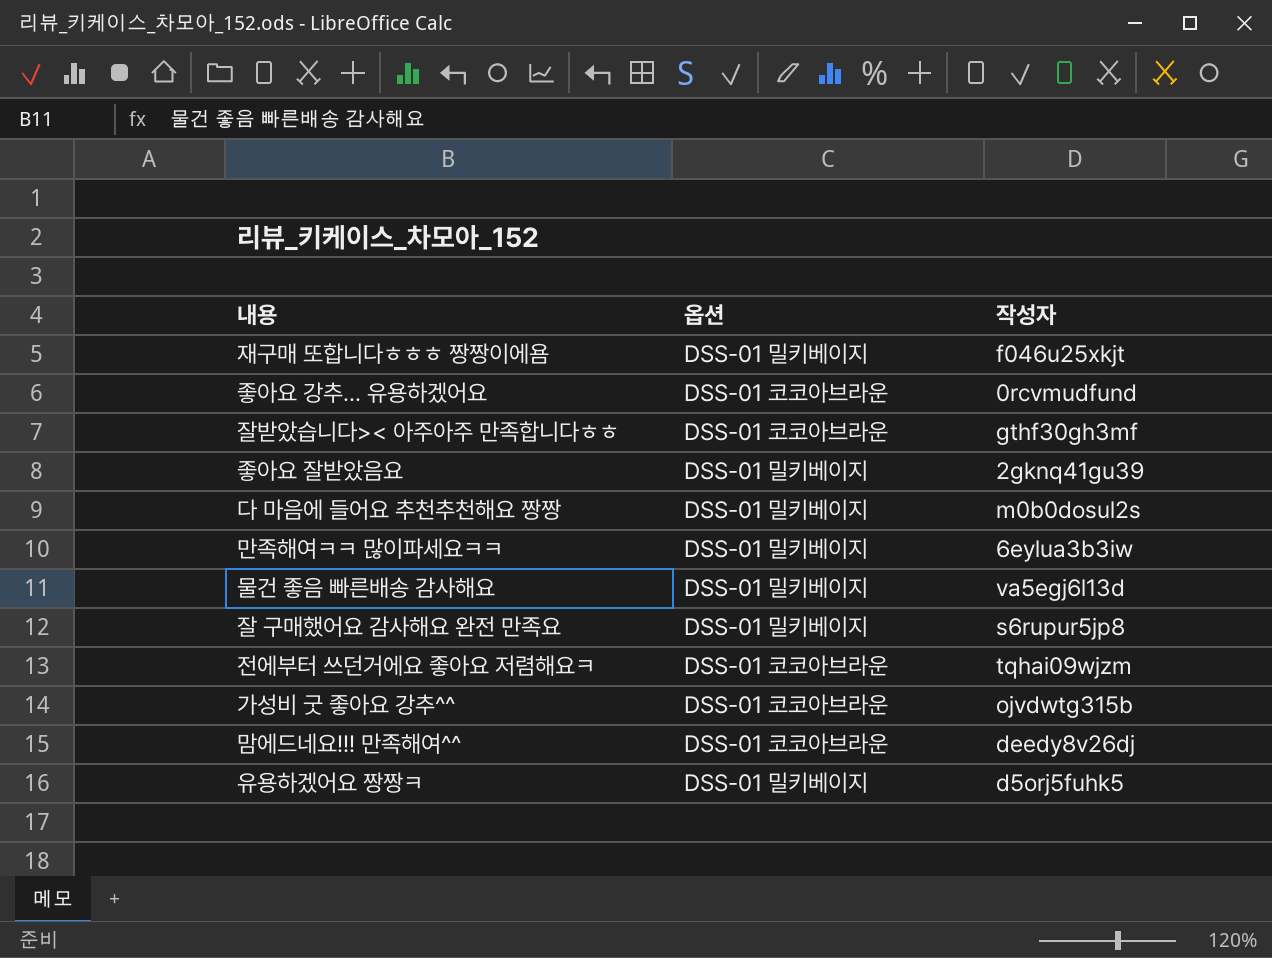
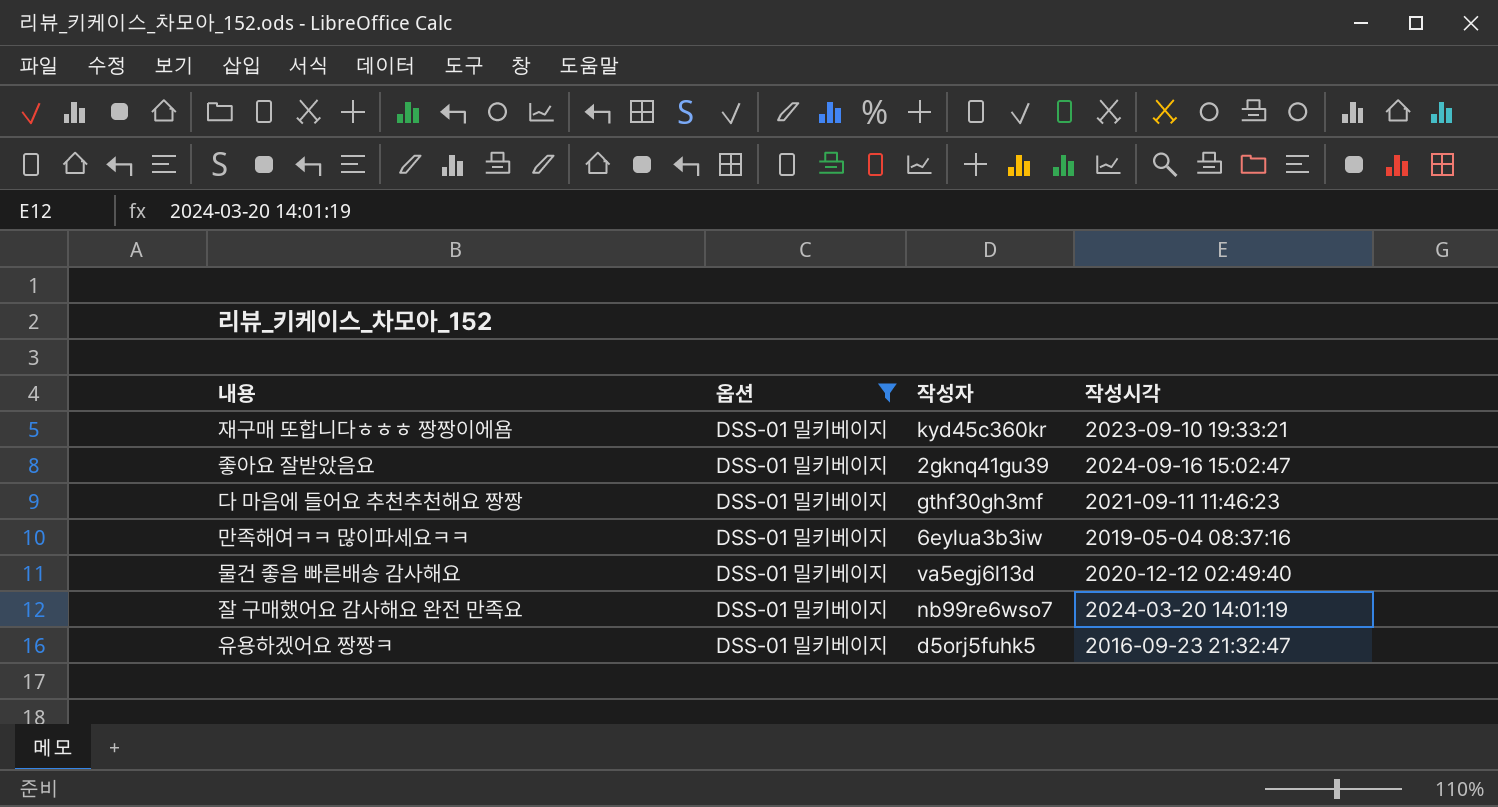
filter: none -> 옵션 = DSS-01 밀키베이지
column 작성시각 | position: none -> 4
재구매 또합니다ㅎㅎㅎ 짱짱이에욤 | 작성자: f046u25xkjt -> kyd45c360kr
다 마음에 들어요 추천추천해요 짱짱 | 작성자: m0b0dosul2s -> gthf30gh3mf
잘 구매했어요 감사해요 완전 만족요 | 작성자: s6rupur5jp8 -> nb99re6wso7

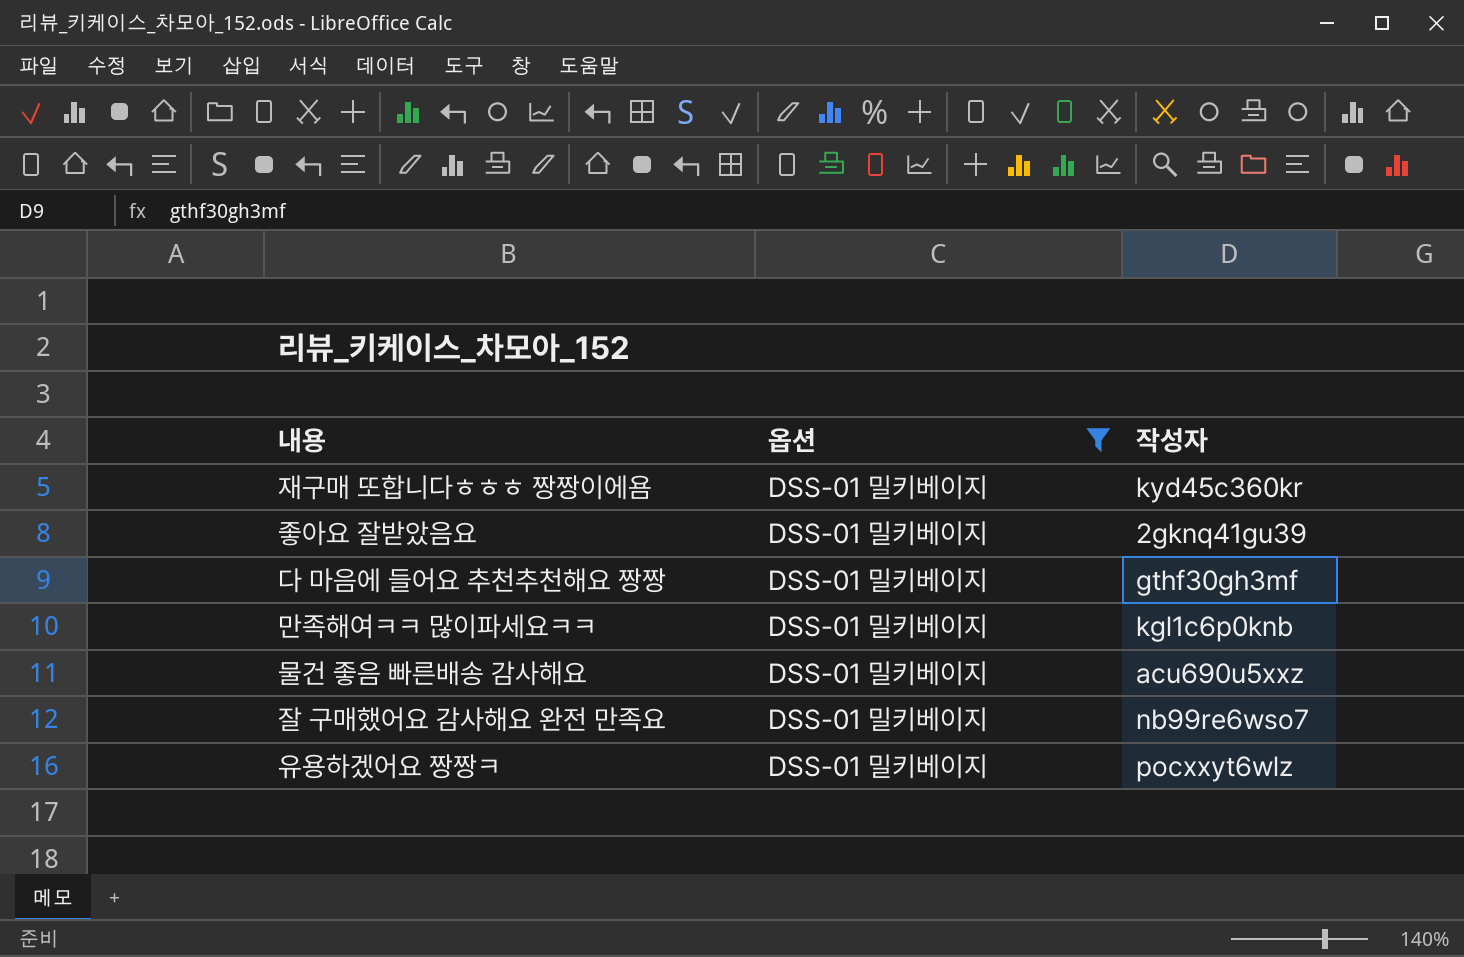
column 작성시각 | position: 4 -> none
만족해여ㅋㅋ 많이파세요ㅋㅋ | 작성자: 6eylua3b3iw -> kgl1c6p0knb
물건 좋음 빠른배송 감사해요 | 작성자: va5egj6l13d -> acu690u5xxz
유용하겠어요 짱짱ㅋ | 작성자: d5orj5fuhk5 -> pocxxyt6wlz

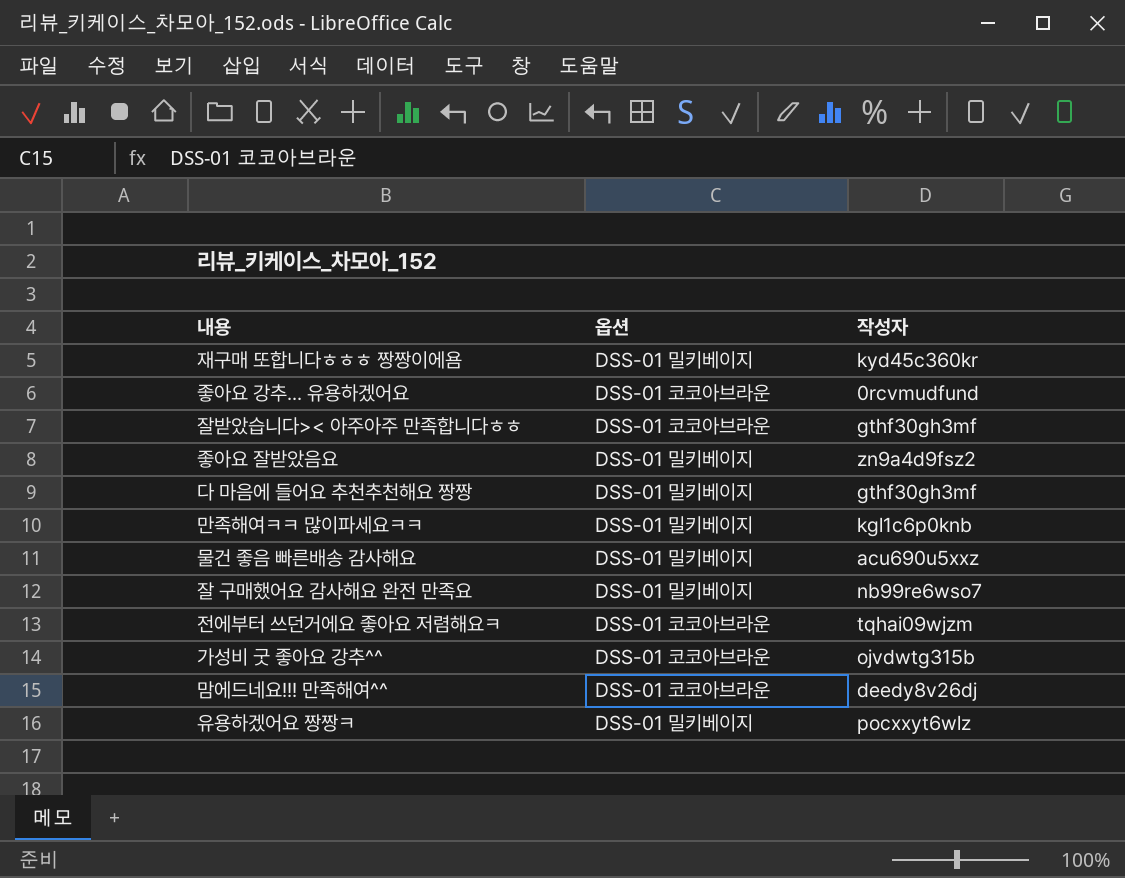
filter: 옵션 = DSS-01 밀키베이지 -> none
좋아요 잘받았음요 | 작성자: 2gknq41gu39 -> zn9a4d9fsz2

